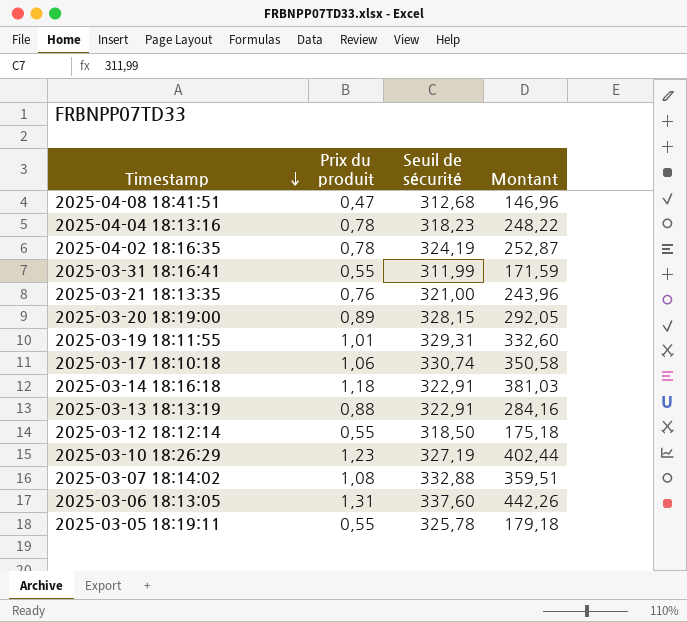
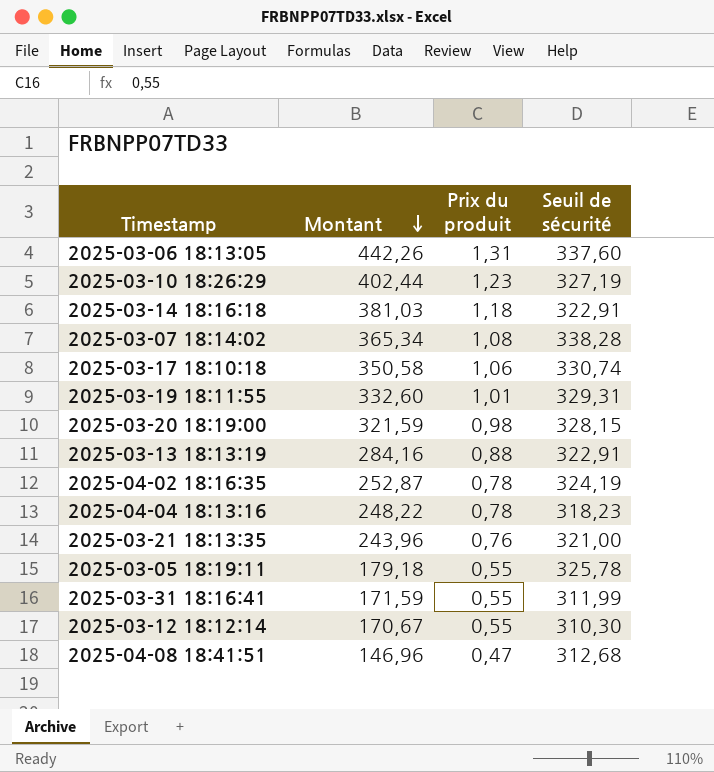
row order: Timestamp descending -> Montant descending
column Montant | position: 4 -> 2
2025-03-07 18:14:02 | Montant: 359,51 -> 365,34
2025-03-07 18:14:02 | Seuil de sécurité: 332,88 -> 338,28
2025-03-20 18:19:00 | Montant: 292,05 -> 321,59
2025-03-20 18:19:00 | Prix du produit: 0,89 -> 0,98
2025-03-12 18:12:14 | Montant: 175,18 -> 170,67
2025-03-12 18:12:14 | Seuil de sécurité: 318,50 -> 310,30

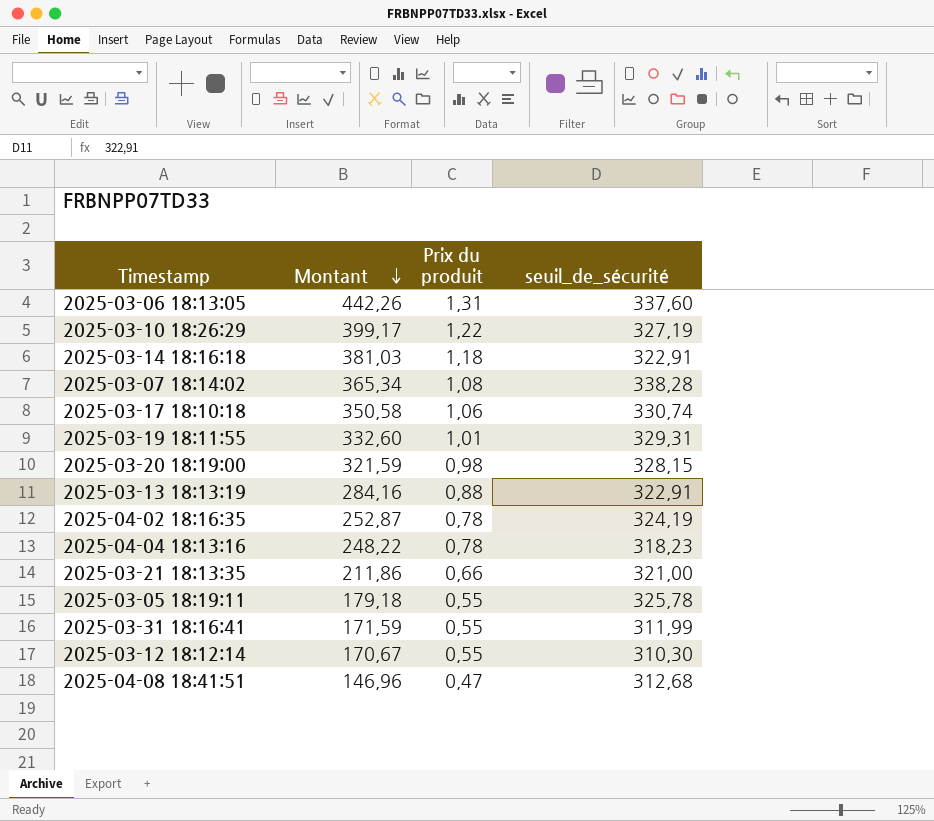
column name: Seuil de sécurité -> seuil_de_sécurité
2025-03-10 18:26:29 | Montant: 402,44 -> 399,17
2025-03-10 18:26:29 | Prix du produit: 1,23 -> 1,22
2025-03-21 18:13:35 | Montant: 243,96 -> 211,86
2025-03-21 18:13:35 | Prix du produit: 0,76 -> 0,66

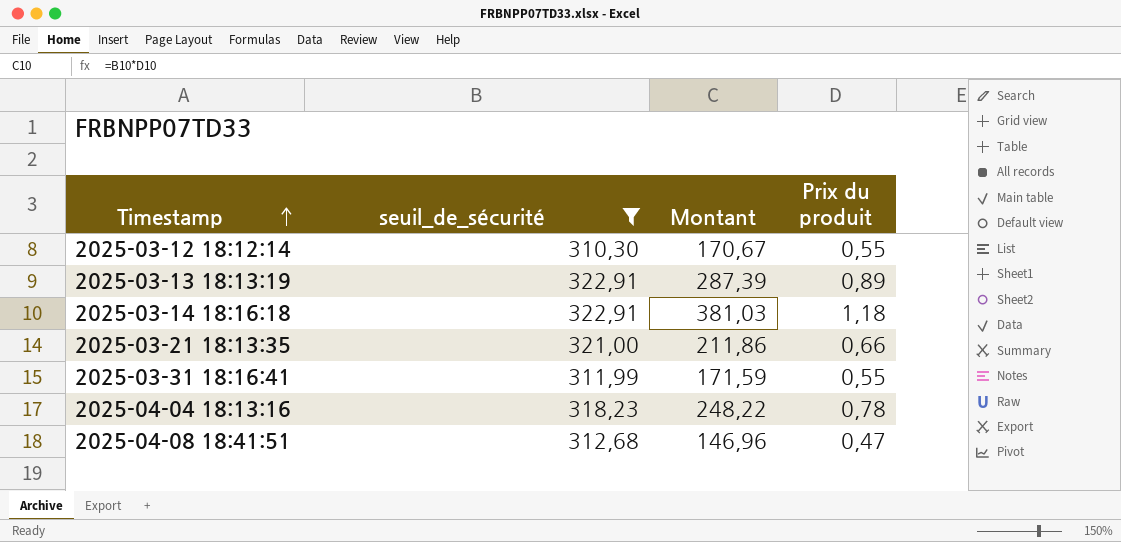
filter: none -> seuil_de_sécurité <= 322,91
row order: Montant descending -> Timestamp ascending
column seuil_de_sécurité | position: 4 -> 2
2025-03-13 18:13:19 | Montant: 284,16 -> 287,39
2025-03-13 18:13:19 | Prix du produit: 0,88 -> 0,89

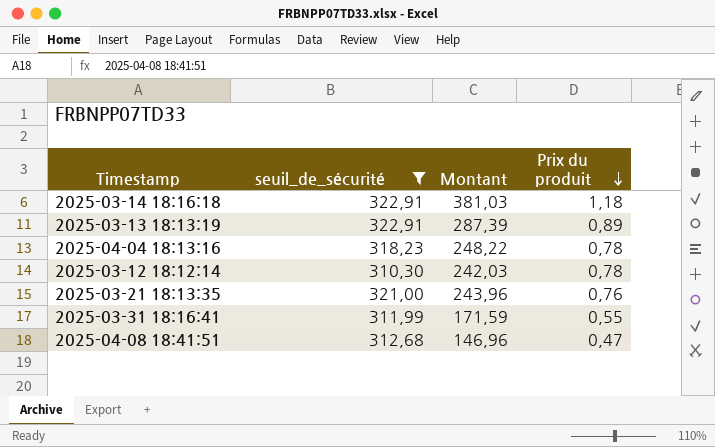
row order: Timestamp ascending -> Prix du produit descending
2025-03-12 18:12:14 | Montant: 170,67 -> 242,03
2025-03-12 18:12:14 | Prix du produit: 0,55 -> 0,78
2025-03-21 18:13:35 | Montant: 211,86 -> 243,96
2025-03-21 18:13:35 | Prix du produit: 0,66 -> 0,76

